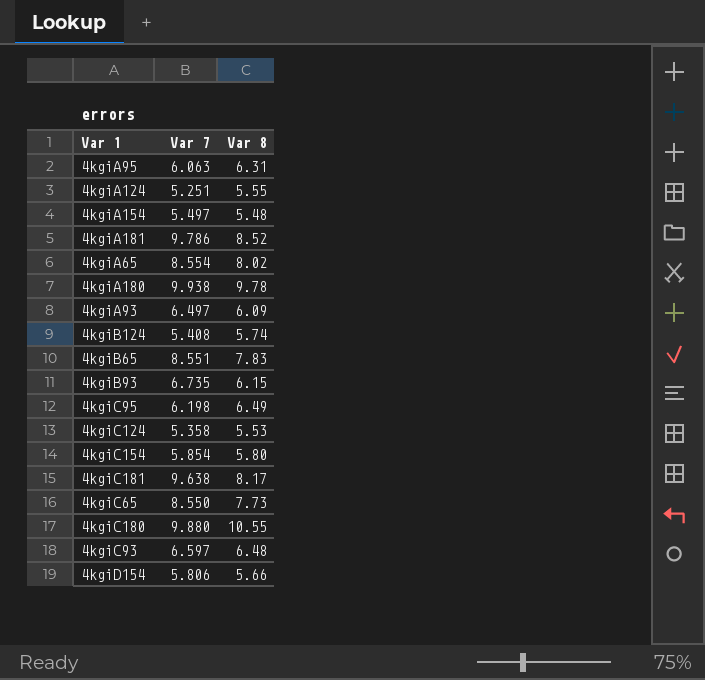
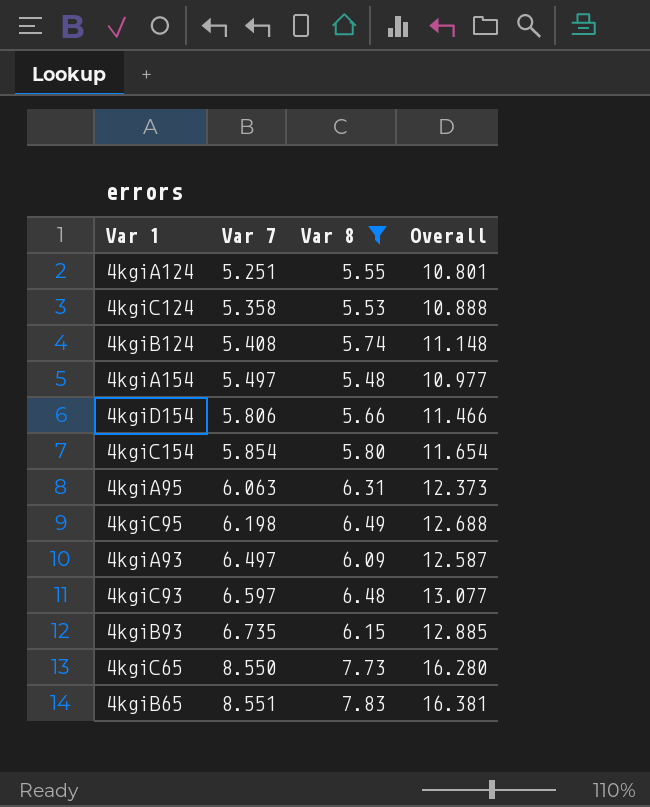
filter: none -> Var 8 <= 7.83
row order: none -> Var 7 ascending
column Overall | formula: none -> [Var 7] + [Var 8]

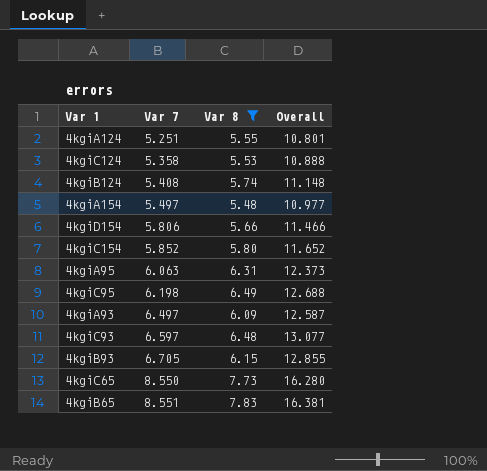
4kgiC154 | Var 7: 5.854 -> 5.852
4kgiC154 | Overall: 11.654 -> 11.652
4kgiB93 | Var 7: 6.735 -> 6.705
4kgiB93 | Overall: 12.885 -> 12.855

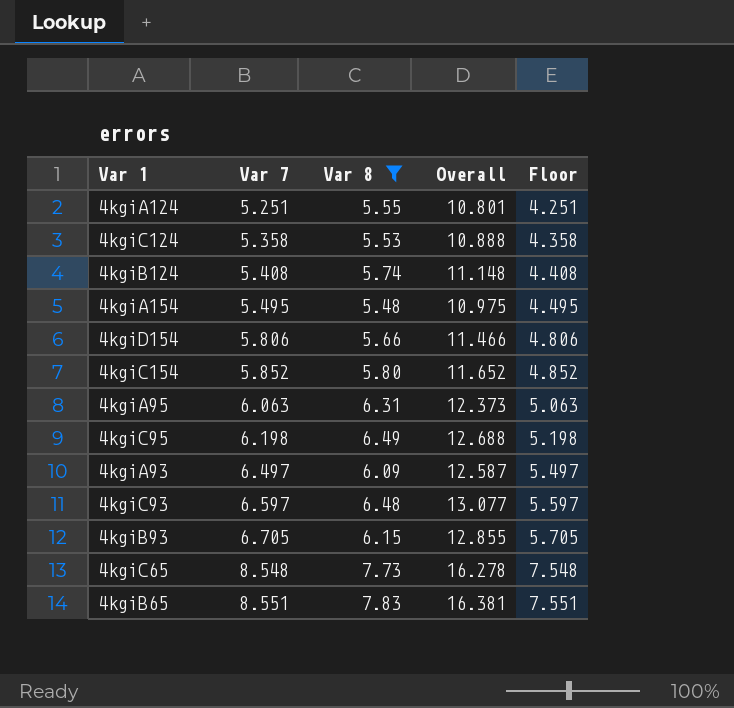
column Floor | formula: none -> [Var 7] - 1
4kgiA154 | Var 7: 5.497 -> 5.495
4kgiA154 | Overall: 10.977 -> 10.975
4kgiC65 | Var 7: 8.550 -> 8.548
4kgiC65 | Overall: 16.280 -> 16.278

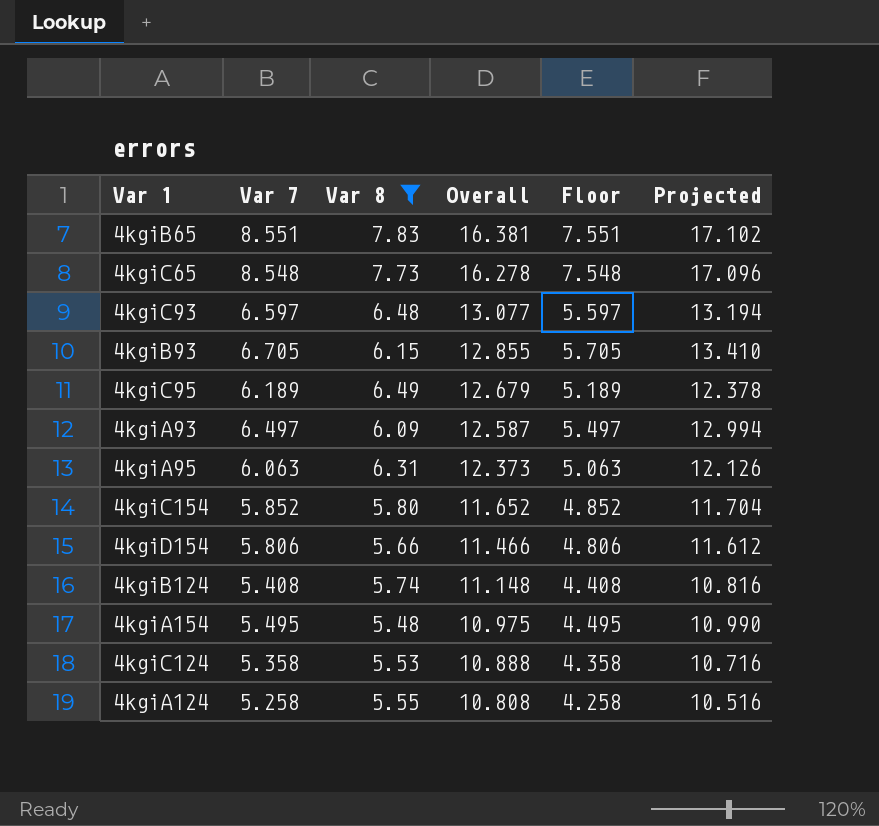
row order: Var 7 ascending -> Overall descending
column Projected | formula: none -> [Var 7] * 2
4kgiC95 | Var 7: 6.198 -> 6.189
4kgiC95 | Overall: 12.688 -> 12.679
4kgiC95 | Floor: 5.198 -> 5.189
4kgiA124 | Var 7: 5.251 -> 5.258
4kgiA124 | Overall: 10.801 -> 10.808
4kgiA124 | Floor: 4.251 -> 4.258

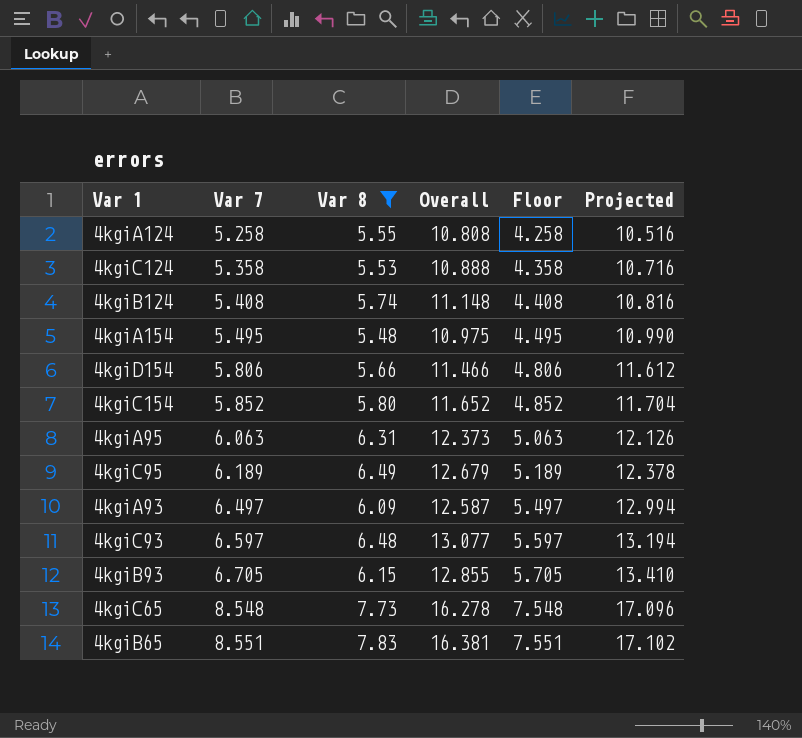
row order: Overall descending -> Var 7 ascending

